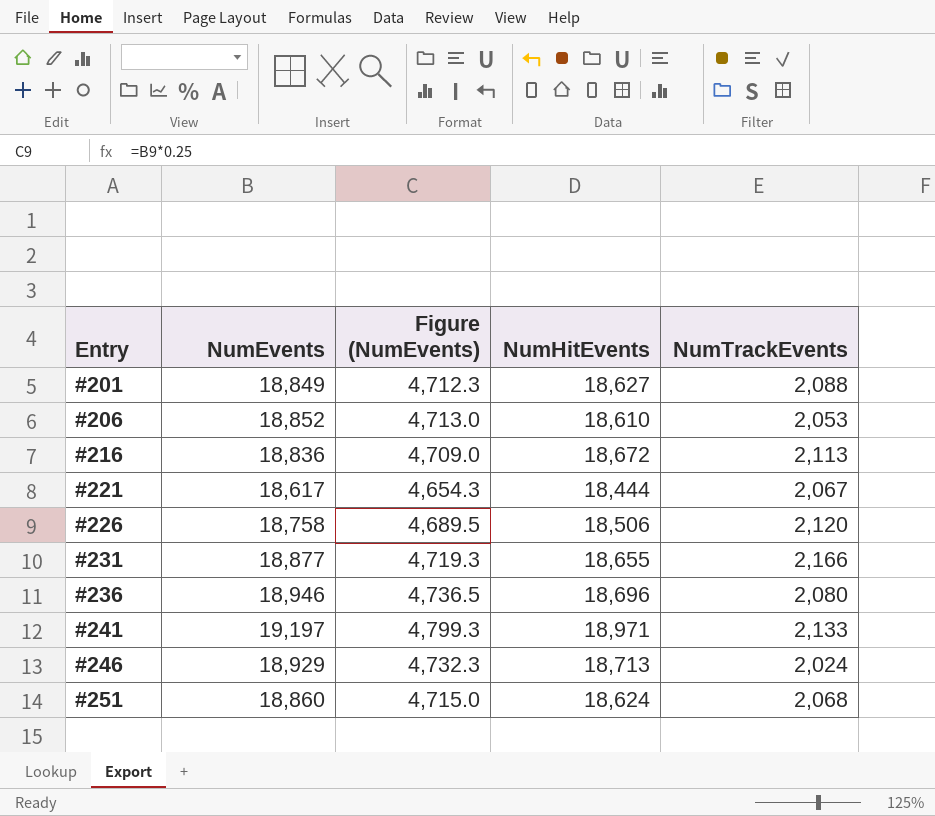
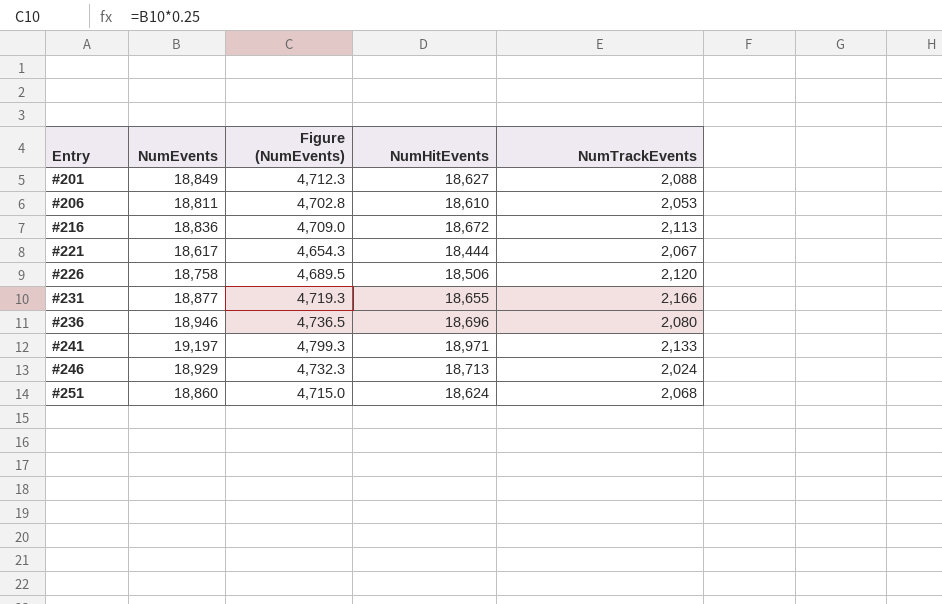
#206 | NumEvents: 18,852 -> 18,811
#206 | Figure (NumEvents): 4,713.0 -> 4,702.8

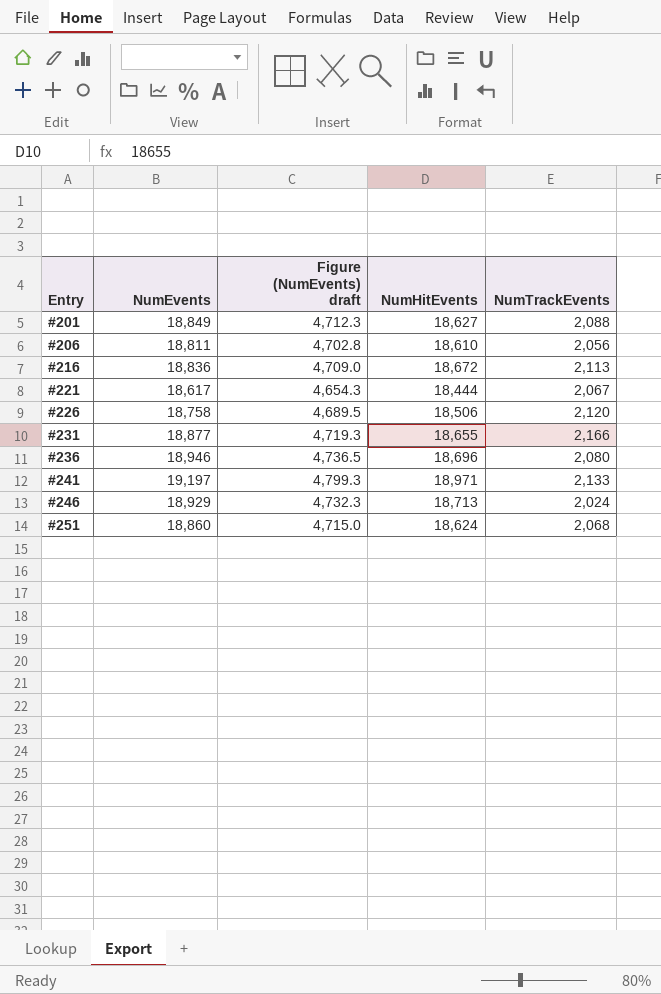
column name: Figure (NumEvents) -> Figure (NumEvents) draft
#206 | NumTrackEvents: 2,053 -> 2,056

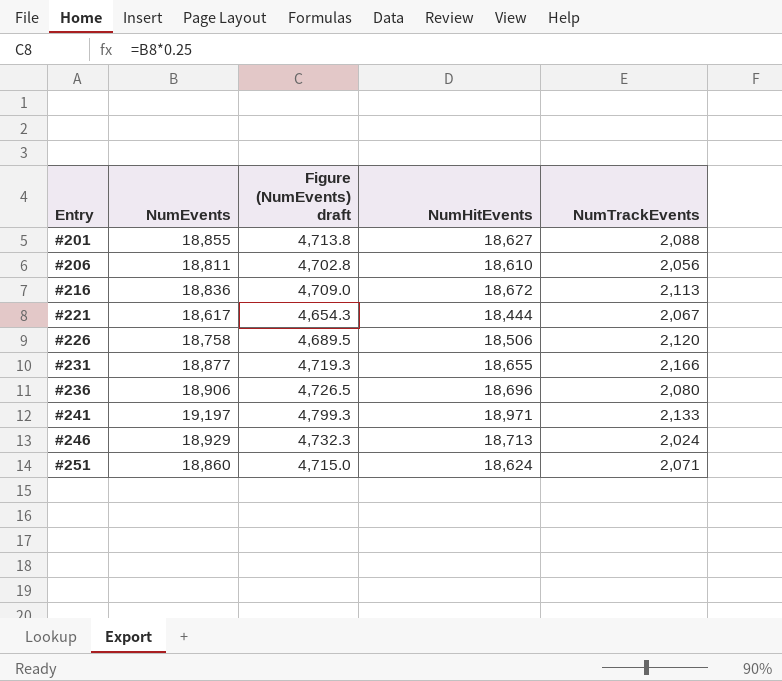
#201 | NumEvents: 18,849 -> 18,855
#201 | Figure (NumEvents) draft: 4,712.3 -> 4,713.8
#236 | NumEvents: 18,946 -> 18,906
#236 | Figure (NumEvents) draft: 4,736.5 -> 4,726.5
#251 | NumTrackEvents: 2,068 -> 2,071

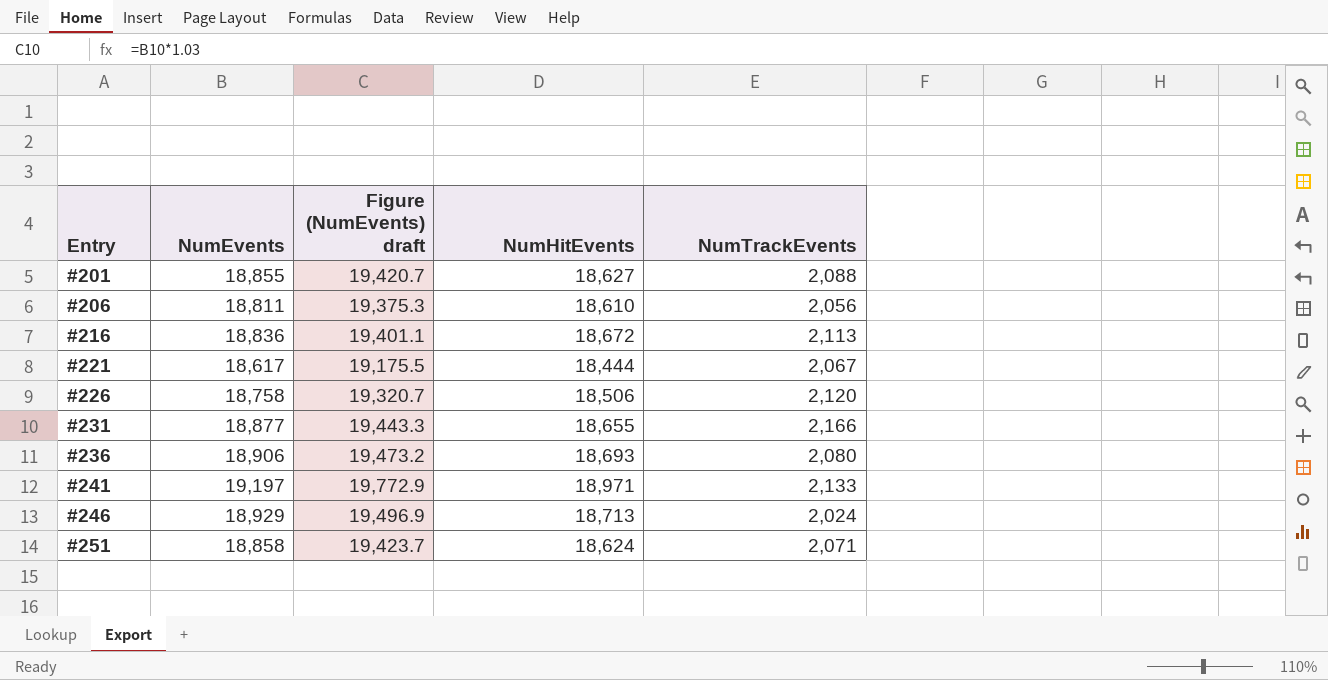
column Figure (NumEvents) draft | formula: [NumEvents] * 0.25 -> [NumEvents] * 1.03
#236 | NumHitEvents: 18,696 -> 18,693
#251 | NumEvents: 18,860 -> 18,858

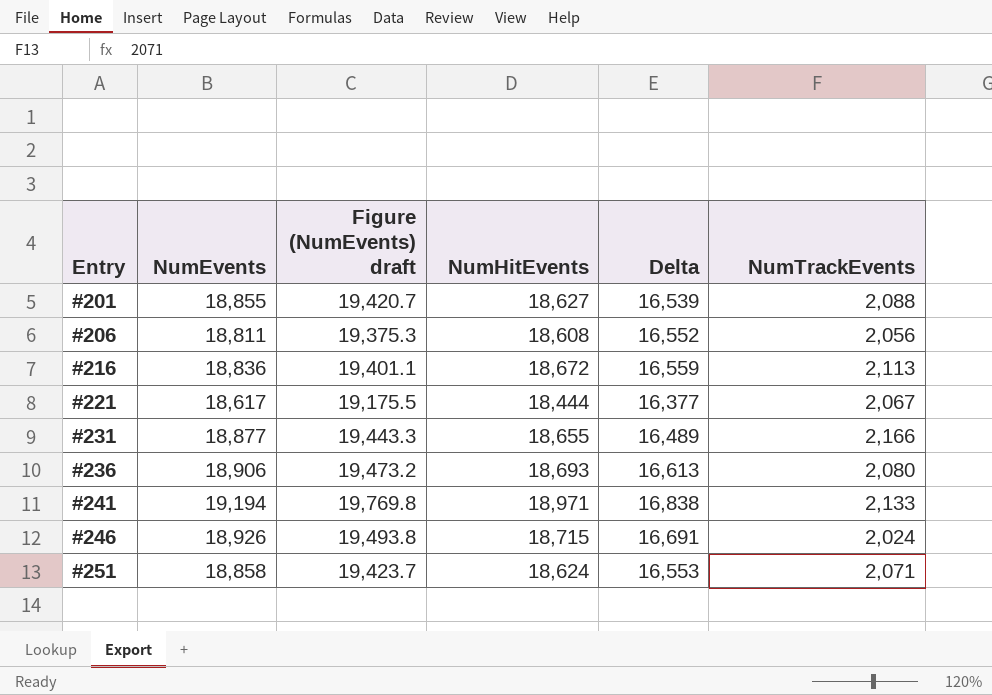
column Delta | formula: none -> [NumHitEvents] - [NumTrackEvents]
row #226: 18,758 | 19,320.7 | 18,506 | 2,120 -> none
#206 | NumHitEvents: 18,610 -> 18,608
#241 | NumEvents: 19,197 -> 19,194
#241 | Figure (NumEvents) draft: 19,772.9 -> 19,769.8
#246 | NumEvents: 18,929 -> 18,926
#246 | Figure (NumEvents) draft: 19,496.9 -> 19,493.8
#246 | NumHitEvents: 18,713 -> 18,715

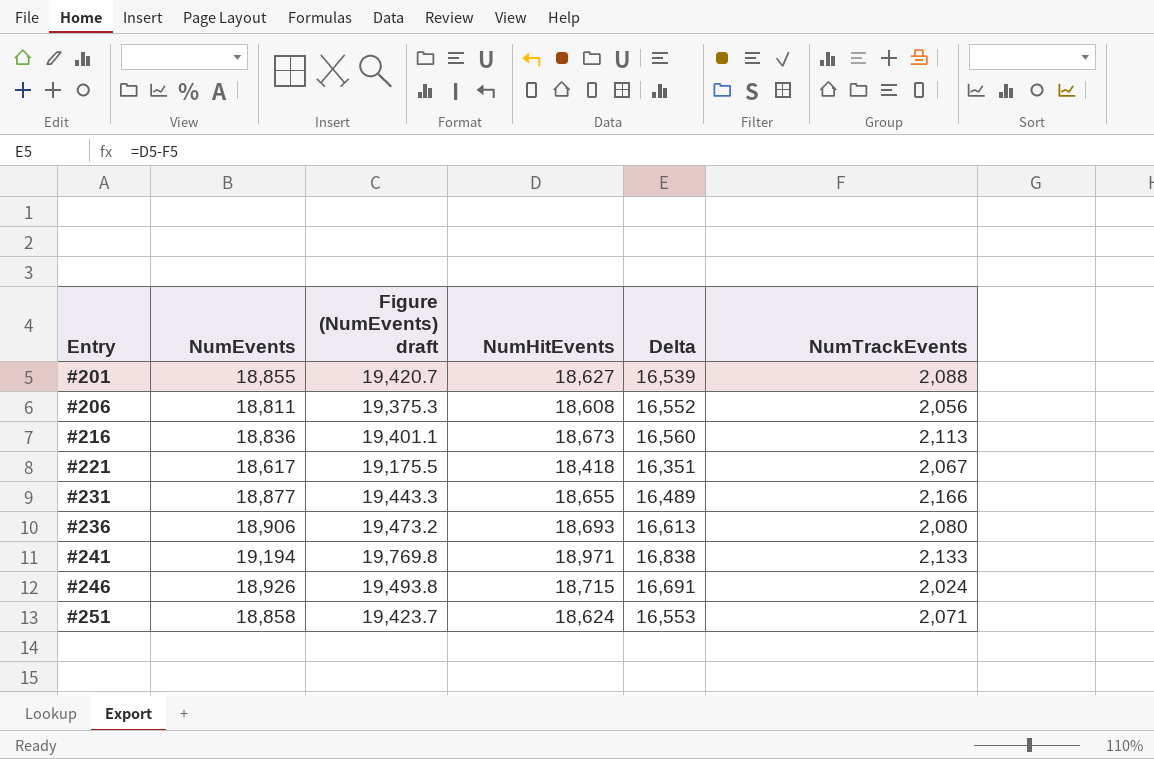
#216 | NumHitEvents: 18,672 -> 18,673
#216 | Delta: 16,559 -> 16,560
#221 | NumHitEvents: 18,444 -> 18,418
#221 | Delta: 16,377 -> 16,351

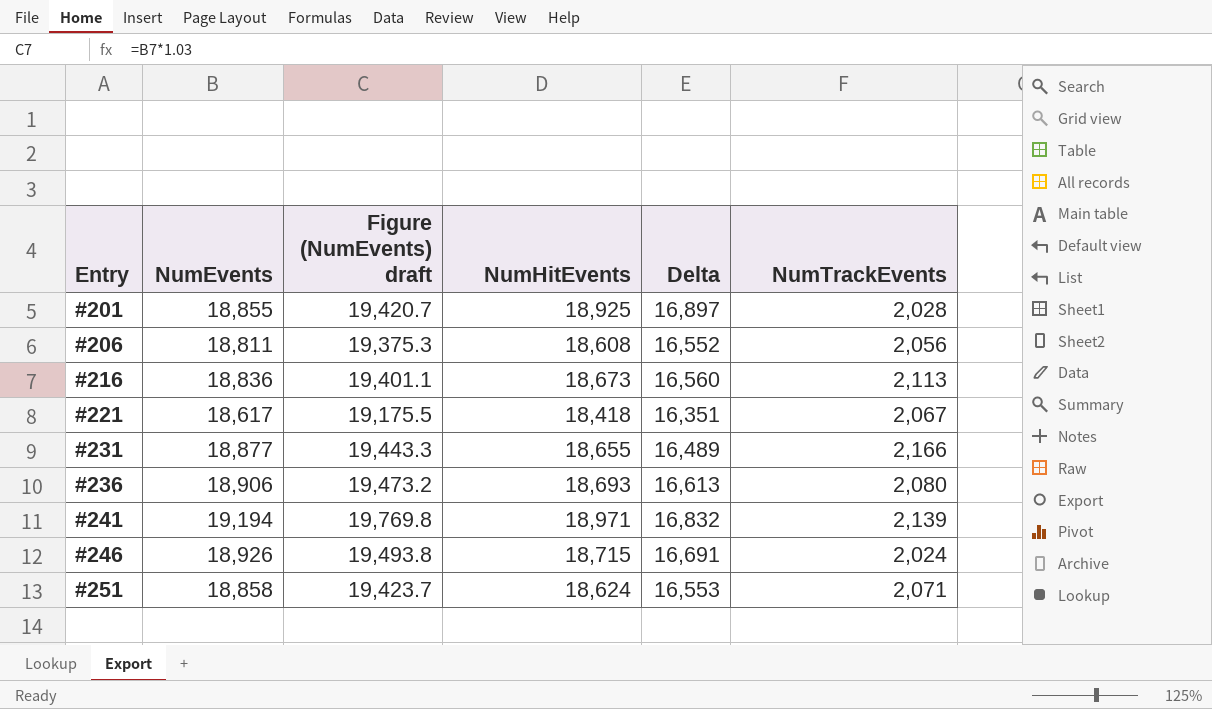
#201 | NumHitEvents: 18,627 -> 18,925
#201 | Delta: 16,539 -> 16,897
#201 | NumTrackEvents: 2,088 -> 2,028
#241 | Delta: 16,838 -> 16,832
#241 | NumTrackEvents: 2,133 -> 2,139

